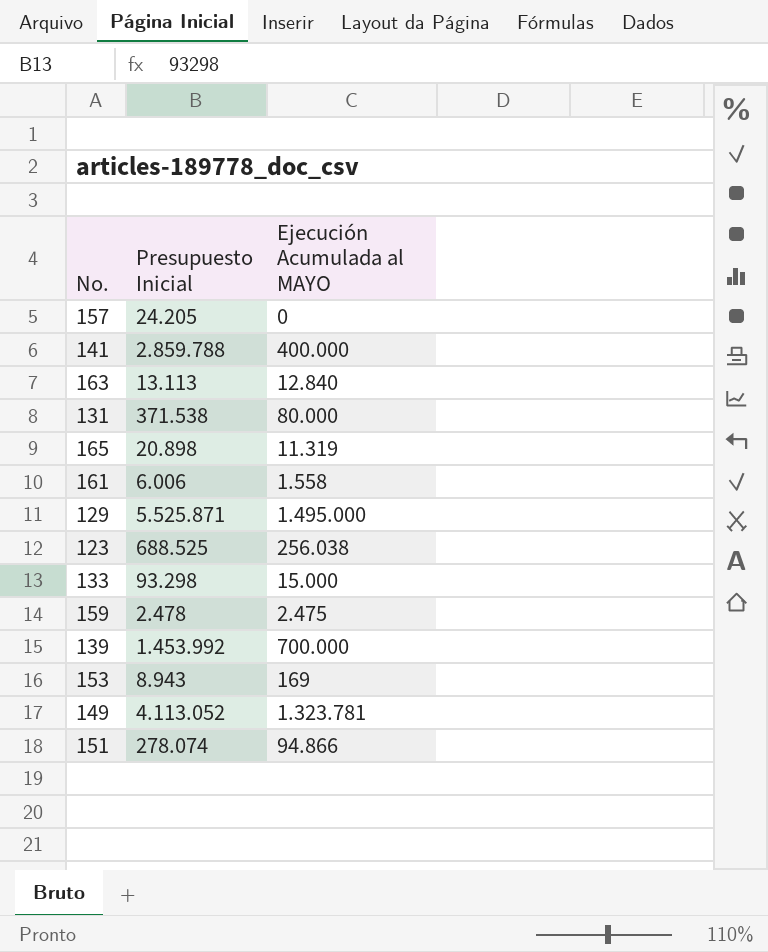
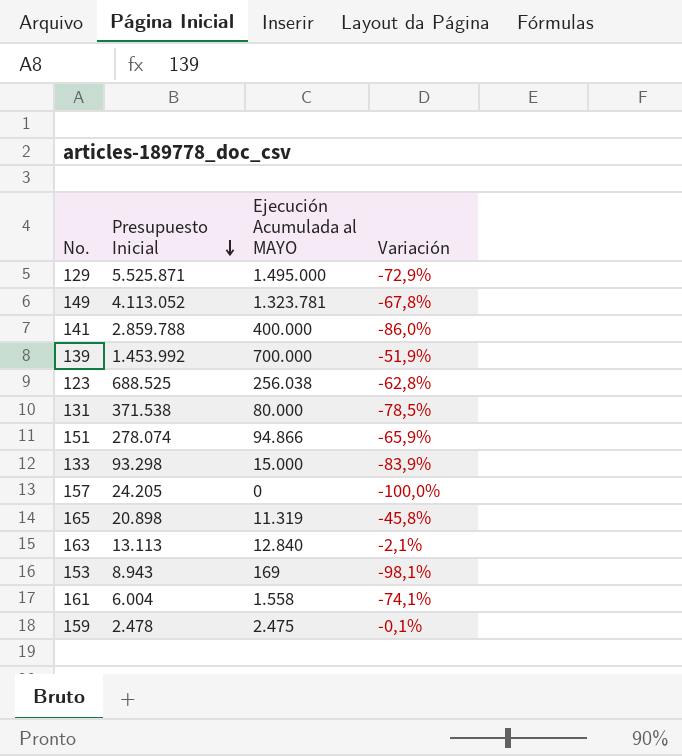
row order: none -> Presupuesto Inicial descending
column Variación | formula: none -> ([Ejecución Acumulada al MAYO] - [Presupuesto Inicial]) / [Presupuesto Inicial]
161 | Presupuesto Inicial: 6.006 -> 6.004

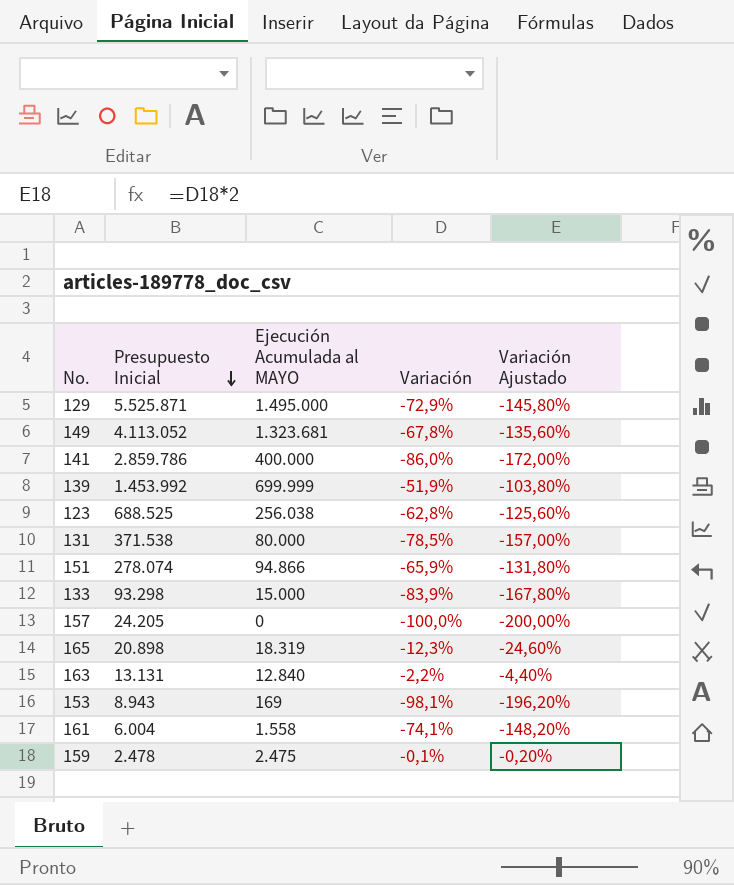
column Variación Ajustado | formula: none -> [Variación] * 2
149 | Ejecución Acumulada al MAYO: 1.323.781 -> 1.323.681
141 | Presupuesto Inicial: 2.859.788 -> 2.859.786
139 | Ejecución Acumulada al MAYO: 700.000 -> 699.999
165 | Ejecución Acumulada al MAYO: 11.319 -> 18.319
165 | Variación: -45,8% -> -12,3%
163 | Presupuesto Inicial: 13.113 -> 13.131
163 | Variación: -2,1% -> -2,2%

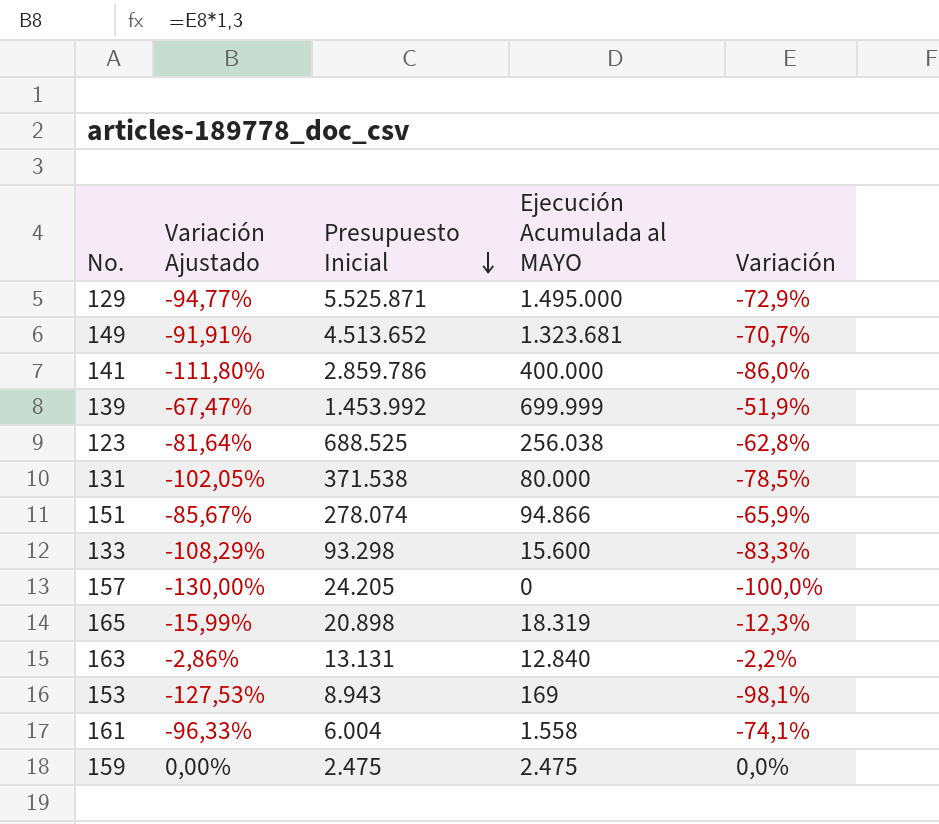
column Variación Ajustado | formula: [Variación] * 2 -> [Variación] * 1,3
column Variación Ajustado | position: 5 -> 2
149 | Presupuesto Inicial: 4.113.052 -> 4.513.652
149 | Variación: -67,8% -> -70,7%
133 | Ejecución Acumulada al MAYO: 15.000 -> 15.600
133 | Variación: -83,9% -> -83,3%
159 | Presupuesto Inicial: 2.478 -> 2.475
159 | Variación: -0,1% -> 0,0%

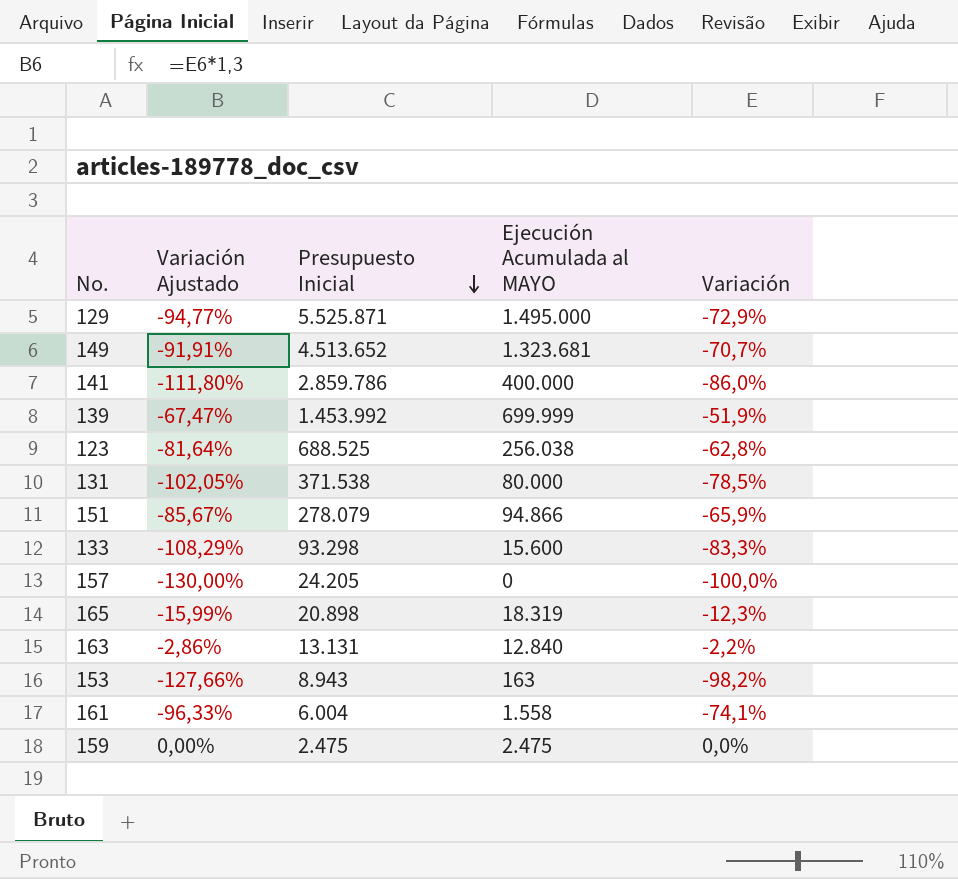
151 | Presupuesto Inicial: 278.074 -> 278.079
153 | Variación Ajustado: -127,53% -> -127,66%
153 | Ejecución Acumulada al MAYO: 169 -> 163
153 | Variación: -98,1% -> -98,2%

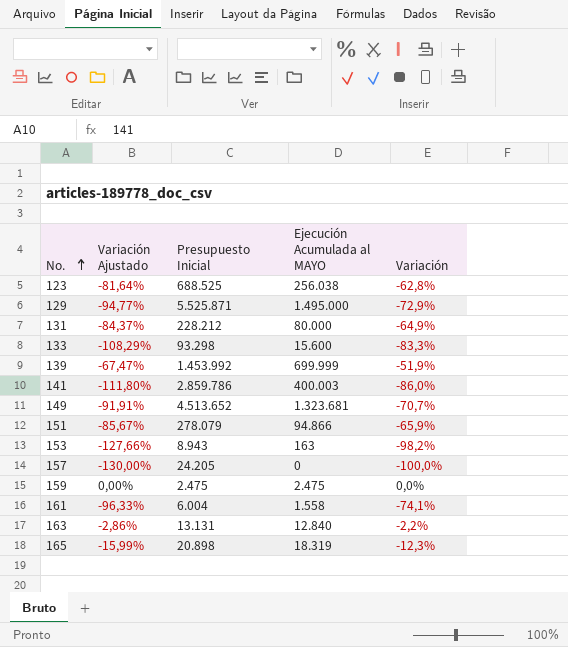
row order: Presupuesto Inicial descending -> No. ascending
131 | Variación Ajustado: -102,05% -> -84,37%
131 | Presupuesto Inicial: 371.538 -> 228.212
131 | Variación: -78,5% -> -64,9%
141 | Ejecución Acumulada al MAYO: 400.000 -> 400.003

